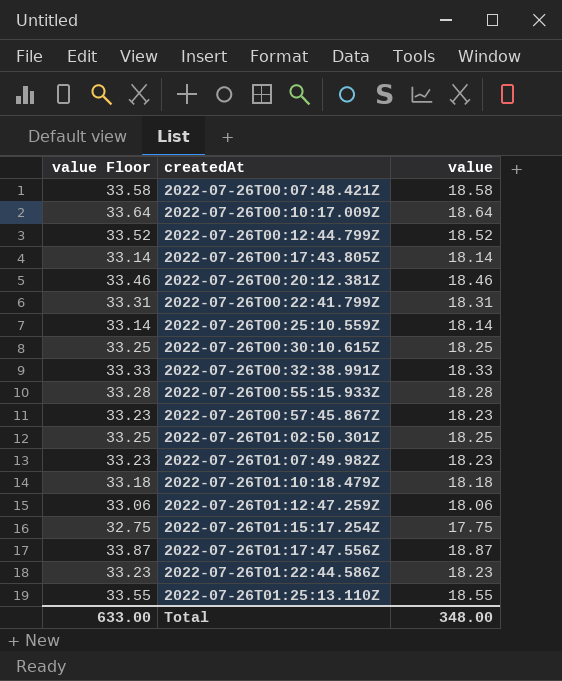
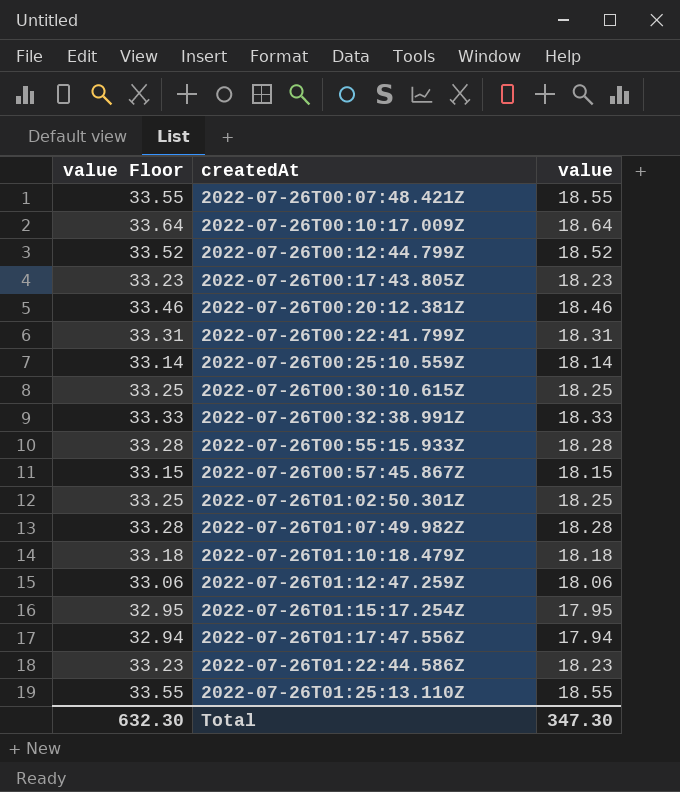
2022-07-26T00:07:48.421Z | value Floor: 33.58 -> 33.55
2022-07-26T00:07:48.421Z | value: 18.58 -> 18.55
2022-07-26T00:17:43.805Z | value Floor: 33.14 -> 33.23
2022-07-26T00:17:43.805Z | value: 18.14 -> 18.23
2022-07-26T00:57:45.867Z | value Floor: 33.23 -> 33.15
2022-07-26T00:57:45.867Z | value: 18.23 -> 18.15
2022-07-26T01:07:49.982Z | value Floor: 33.23 -> 33.28
2022-07-26T01:07:49.982Z | value: 18.23 -> 18.28
2022-07-26T01:15:17.254Z | value Floor: 32.75 -> 32.95
2022-07-26T01:15:17.254Z | value: 17.75 -> 17.95
2022-07-26T01:17:47.556Z | value Floor: 33.87 -> 32.94
2022-07-26T01:17:47.556Z | value: 18.87 -> 17.94
Total | value Floor: 633.00 -> 632.30
Total | value: 348.00 -> 347.30

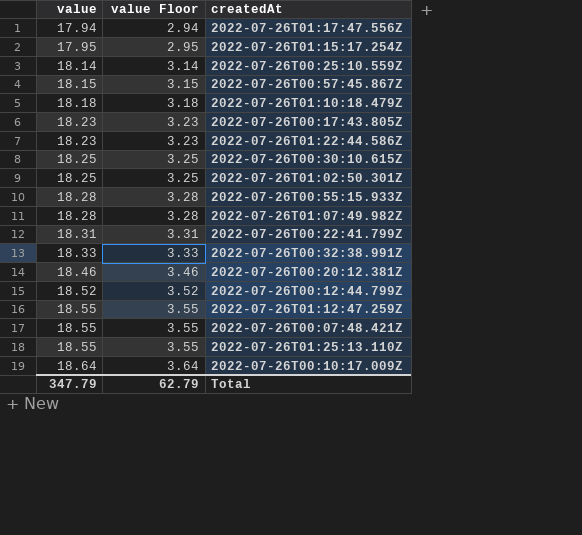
row order: createdAt ascending -> value ascending
column value | position: 3 -> 1
column value Floor | formula: [value] + 15 -> [value] - 15
2022-07-26T01:12:47.259Z | value: 18.06 -> 18.55
Total | value: 347.30 -> 347.79
Total | value Floor: 632.30 -> 62.79

